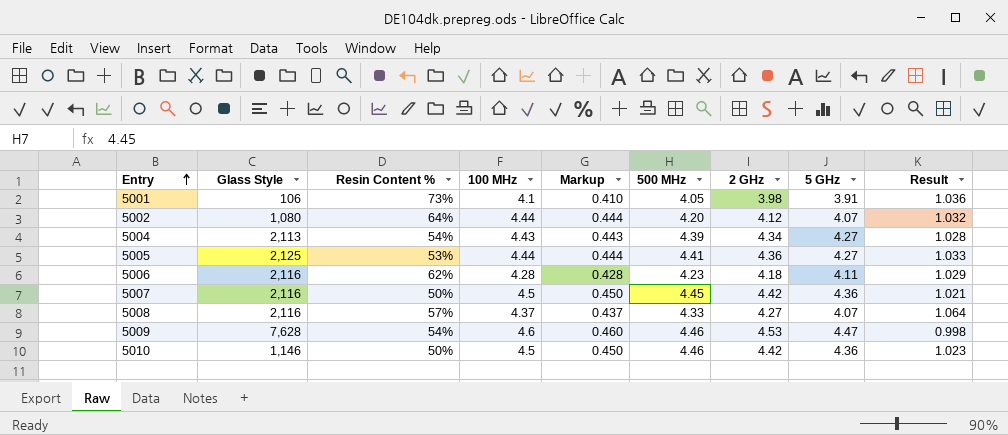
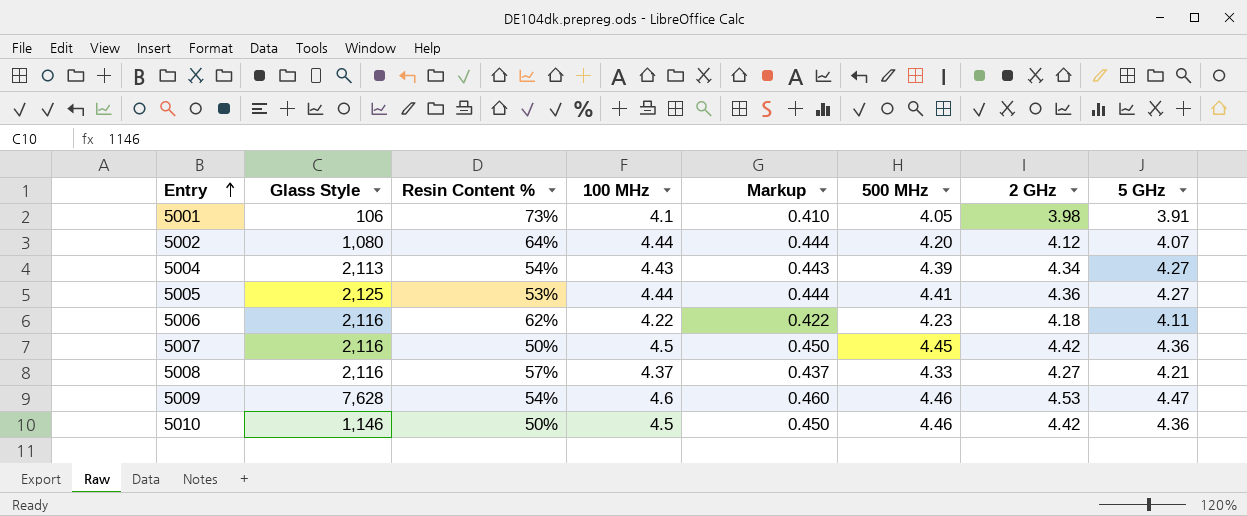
column Result | formula: [500 MHz] / [5 GHz] -> none
5006 | 100 MHz: 4.28 -> 4.22
5006 | Markup: 0.428 -> 0.422
5008 | 5 GHz: 4.07 -> 4.21

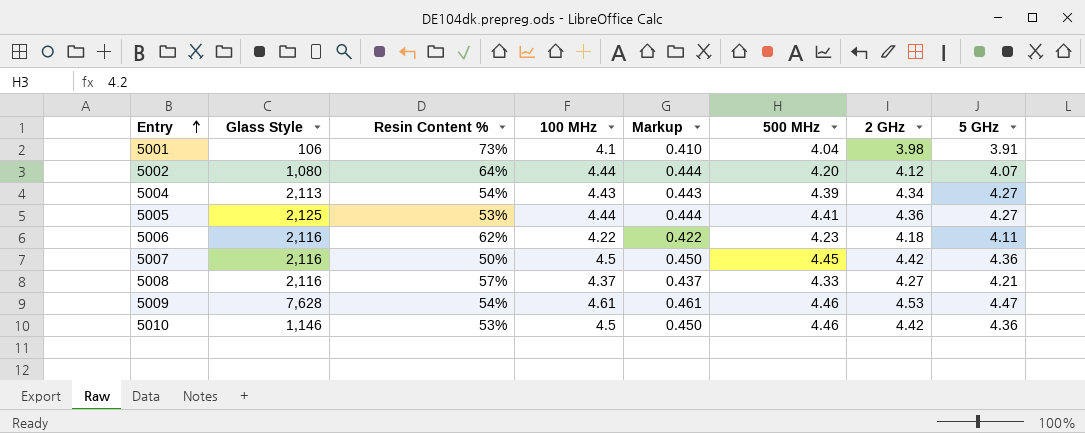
5001 | 500 MHz: 4.05 -> 4.04
5009 | 100 MHz: 4.6 -> 4.61
5009 | Markup: 0.460 -> 0.461
5010 | Resin Content %: 50% -> 53%

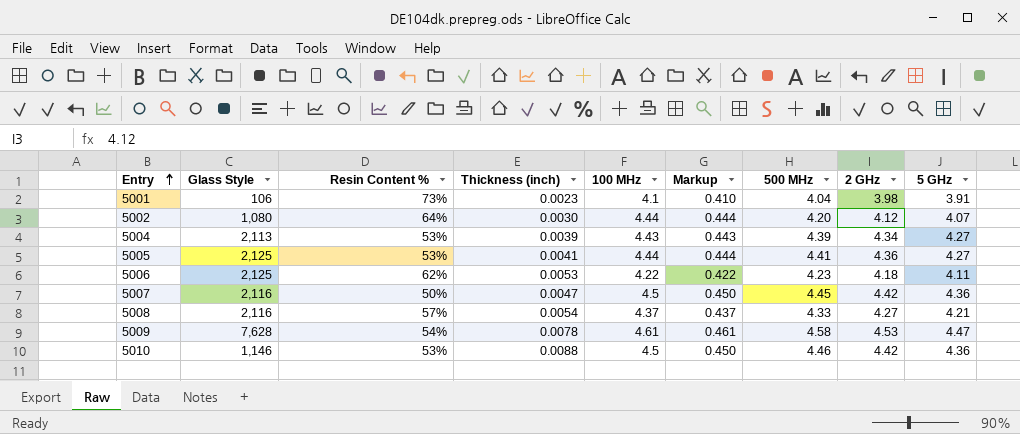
column Thickness (inch) | position: none -> 4
5004 | Resin Content %: 54% -> 53%
5006 | Glass Style: 2,116 -> 2,125
5009 | 500 MHz: 4.46 -> 4.58

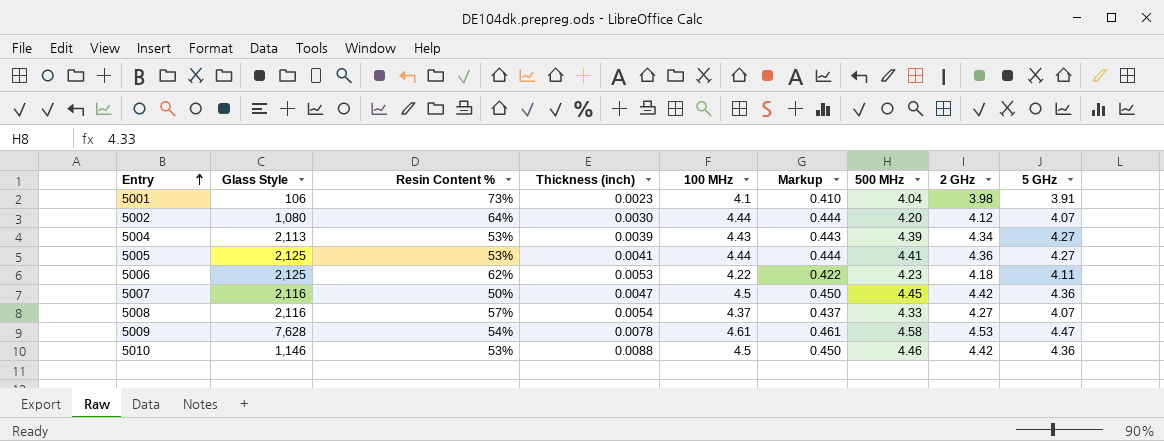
5008 | 5 GHz: 4.21 -> 4.07

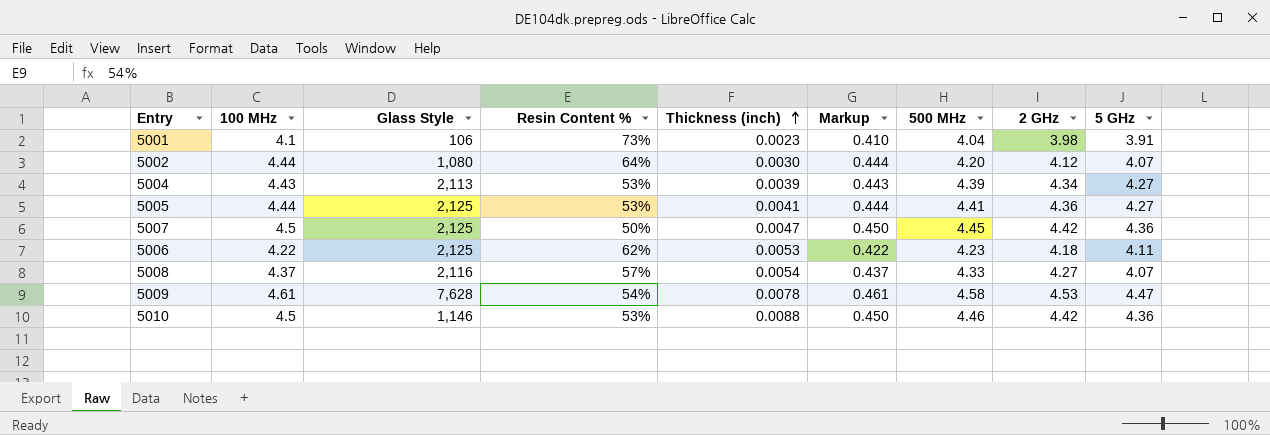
row order: Entry ascending -> Thickness (inch) ascending
column 100 MHz | position: 5 -> 2
5007 | Glass Style: 2,116 -> 2,125

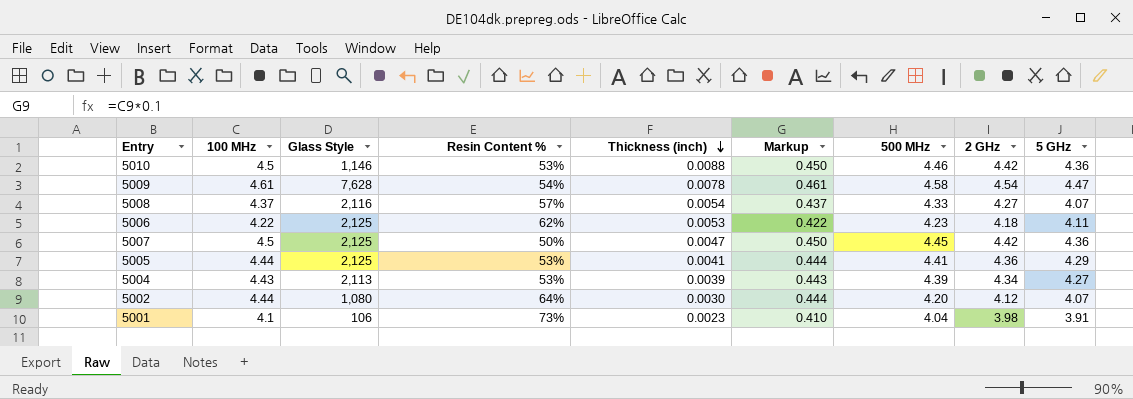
row order: Thickness (inch) ascending -> Thickness (inch) descending
5009 | 2 GHz: 4.53 -> 4.54
5005 | 5 GHz: 4.27 -> 4.29

